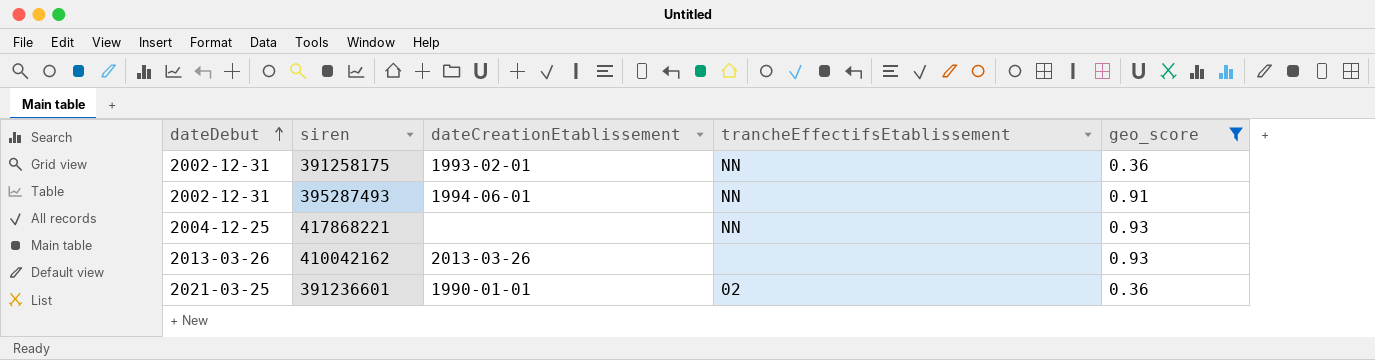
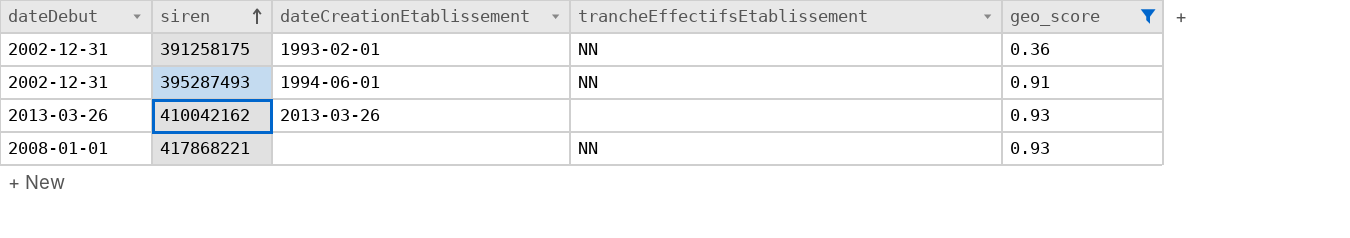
row order: dateDebut ascending -> siren ascending
row 391236601: 2021-03-25 | 1990-01-01 | 02 | 0.36 -> none
417868221 | dateDebut: 2004-12-25 -> 2008-01-01

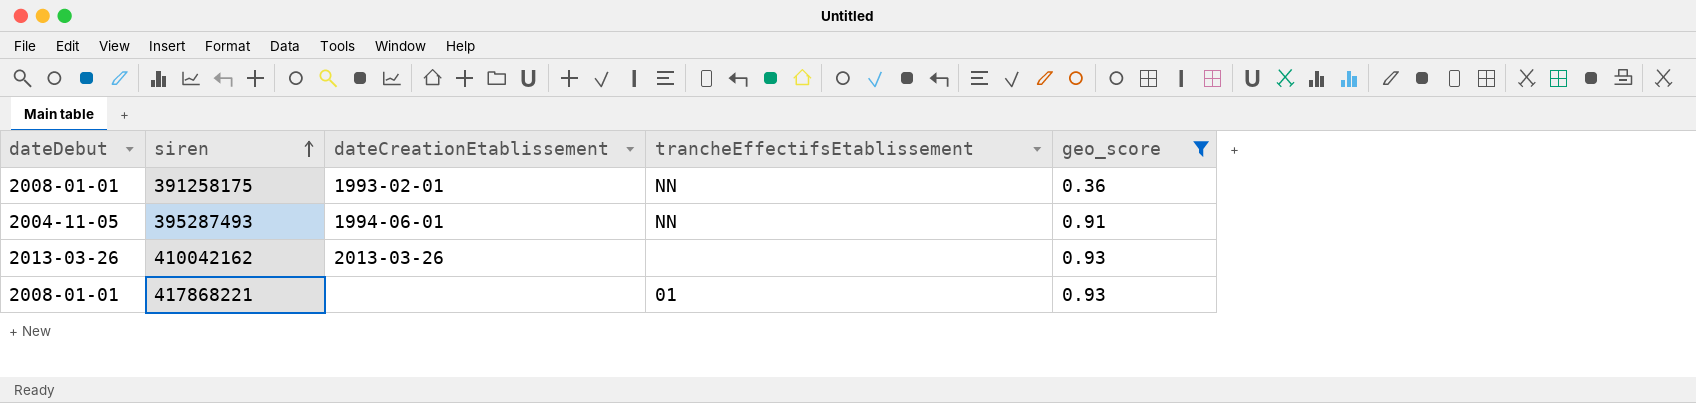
391258175 | dateDebut: 2002-12-31 -> 2008-01-01
395287493 | dateDebut: 2002-12-31 -> 2004-11-05
417868221 | trancheEffectifsEtablissement: NN -> 01

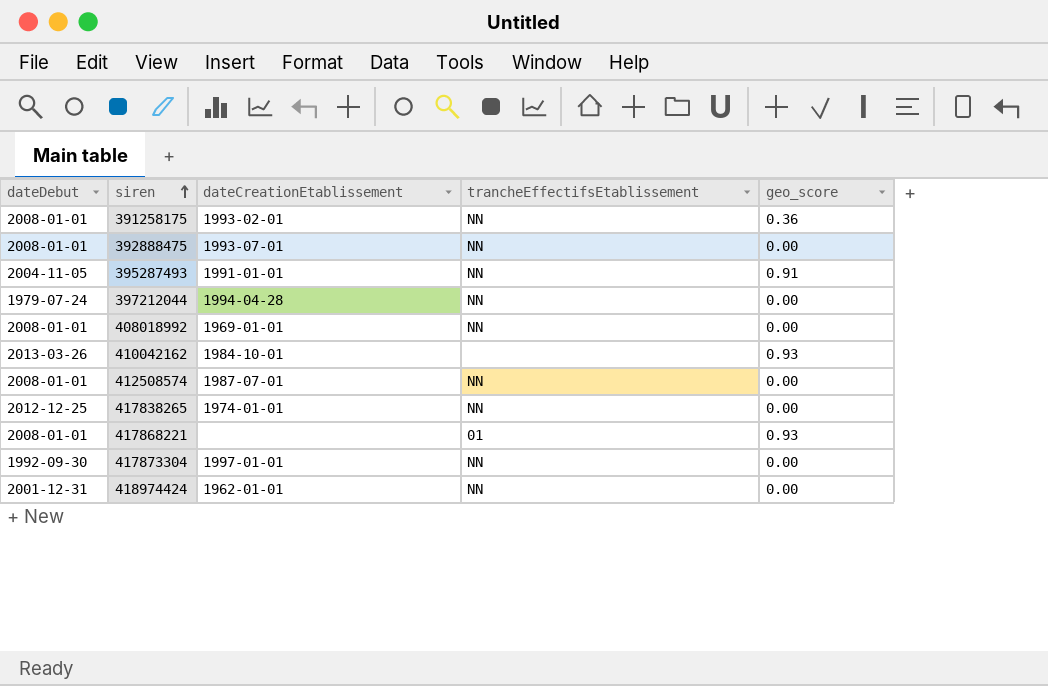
filter: geo_score != 0.00 -> none
395287493 | dateCreationEtablissement: 1994-06-01 -> 1991-01-01
410042162 | dateCreationEtablissement: 2013-03-26 -> 1984-10-01

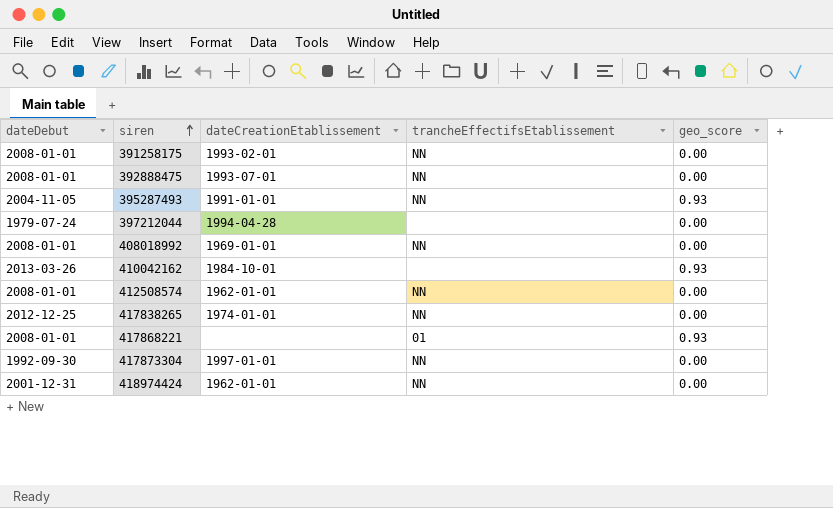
391258175 | geo_score: 0.36 -> 0.00
395287493 | geo_score: 0.91 -> 0.93
397212044 | trancheEffectifsEtablissement: NN -> none
412508574 | dateCreationEtablissement: 1987-07-01 -> 1962-01-01

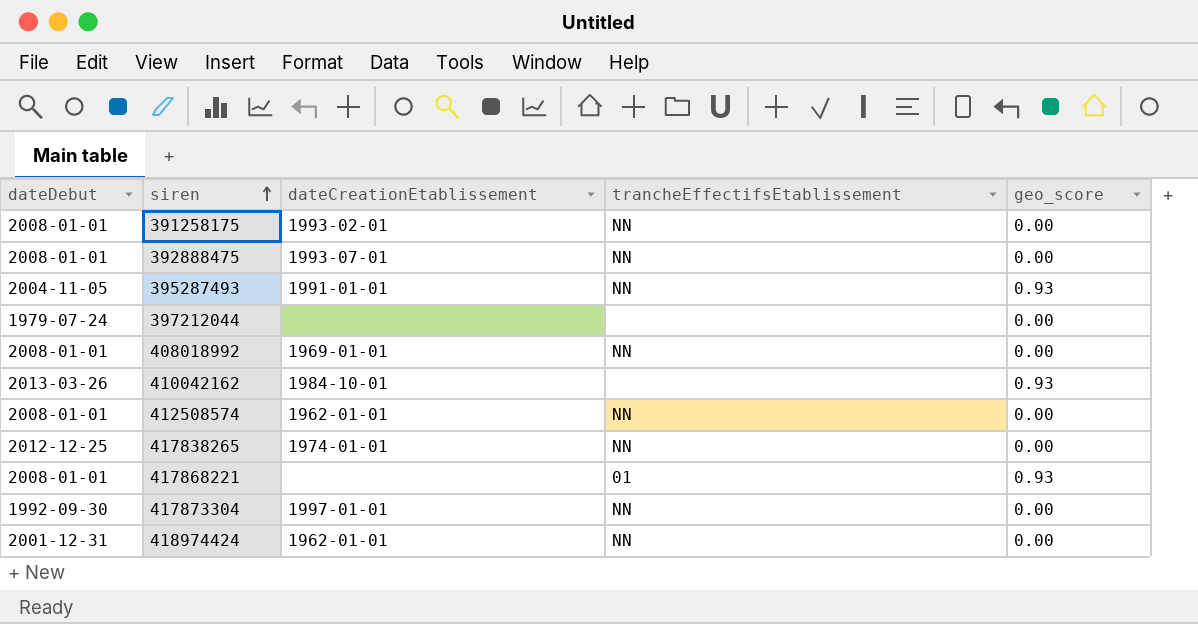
397212044 | dateCreationEtablissement: 1994-04-28 -> none

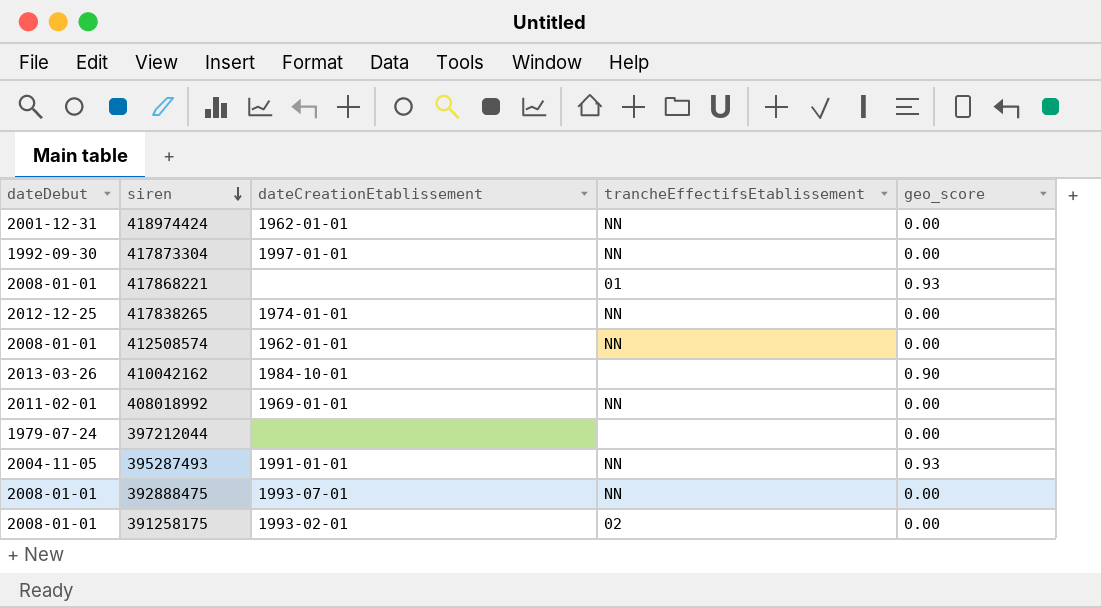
row order: siren ascending -> siren descending
410042162 | geo_score: 0.93 -> 0.90
408018992 | dateDebut: 2008-01-01 -> 2011-02-01
391258175 | trancheEffectifsEtablissement: NN -> 02

